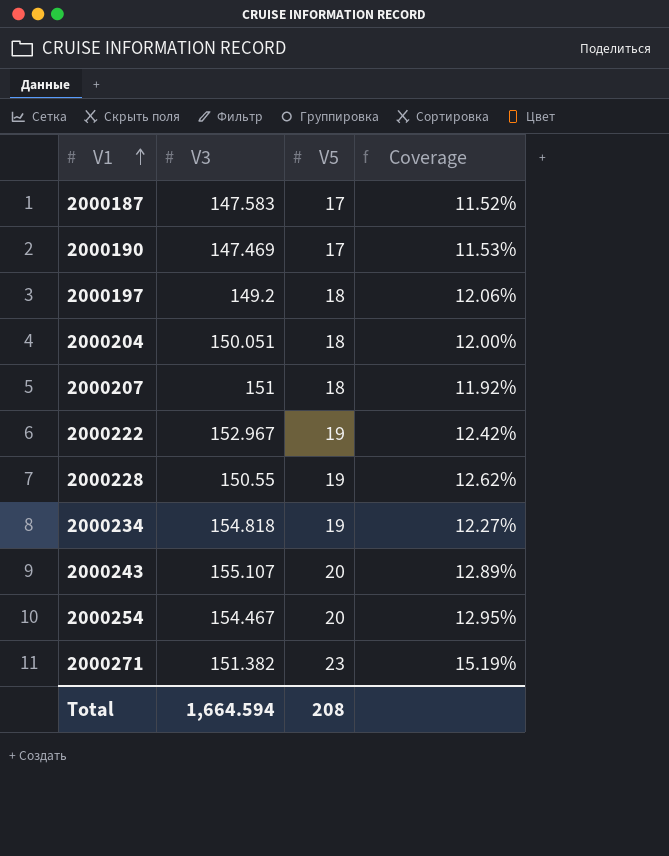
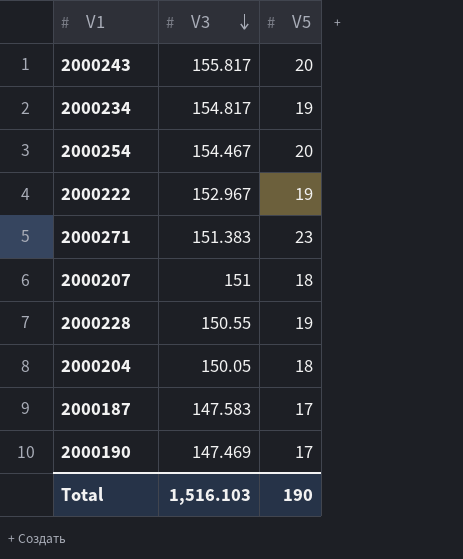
row order: V1 ascending -> V3 descending
column Coverage | formula: [V5] / [V3] -> none
row 2000197: 149.2 | 18 | 12.06% -> none
2000243 | V3: 155.107 -> 155.817
2000234 | V3: 154.818 -> 154.817
2000271 | V3: 151.382 -> 151.383
2000204 | V3: 150.051 -> 150.05
Total | V3: 1,664.594 -> 1,516.103
Total | V5: 208 -> 190

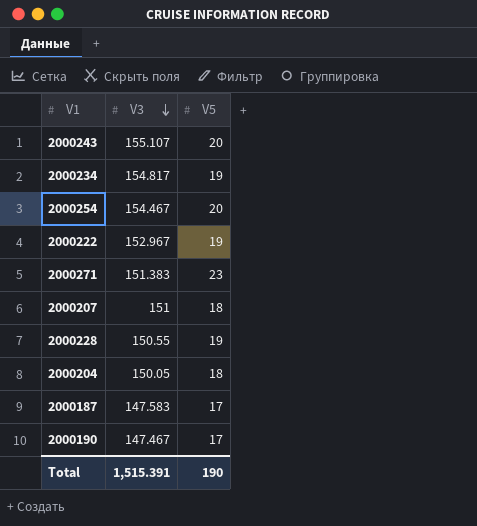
2000243 | V3: 155.817 -> 155.107
2000190 | V3: 147.469 -> 147.467
Total | V3: 1,516.103 -> 1,515.391

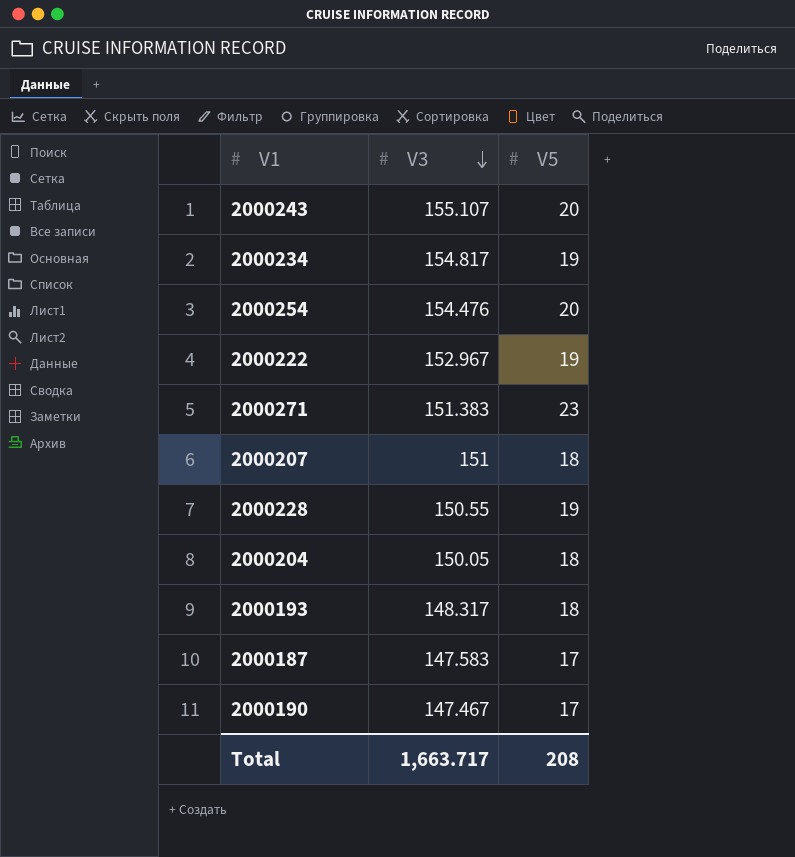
2000254 | V3: 154.467 -> 154.476
row 2000193: none -> 148.317 | 18
Total | V3: 1,515.391 -> 1,663.717
Total | V5: 190 -> 208

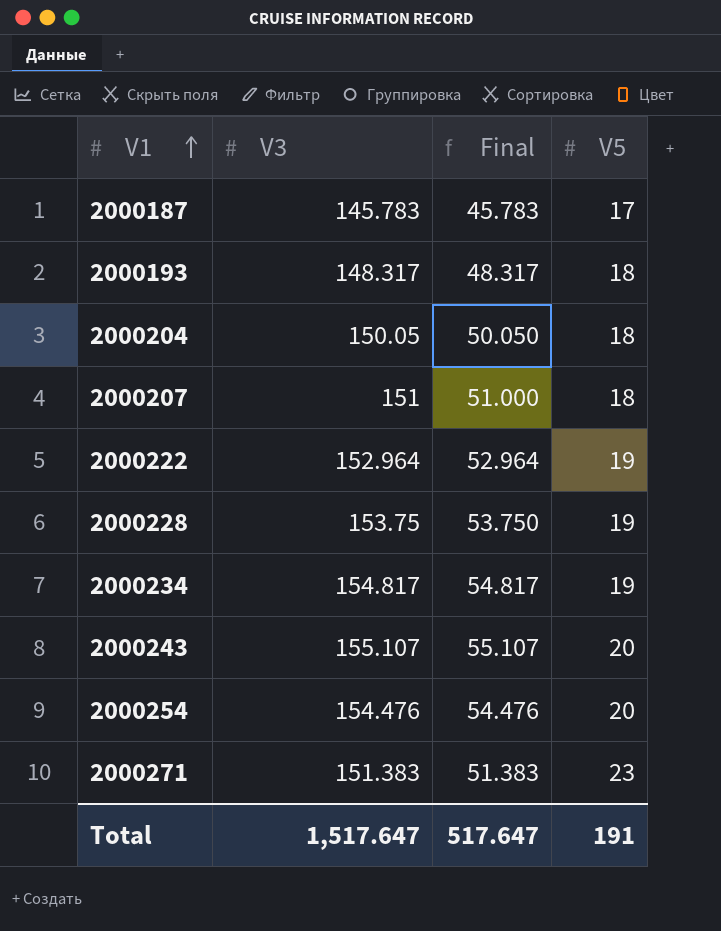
row order: V3 descending -> V1 ascending
column Final | formula: none -> [V3] - 100
row 2000190: 147.467 | 17 -> none
2000187 | V3: 147.583 -> 145.783
2000222 | V3: 152.967 -> 152.964
2000228 | V3: 150.55 -> 153.75
Total | V3: 1,663.717 -> 1,517.647
Total | V5: 208 -> 191

